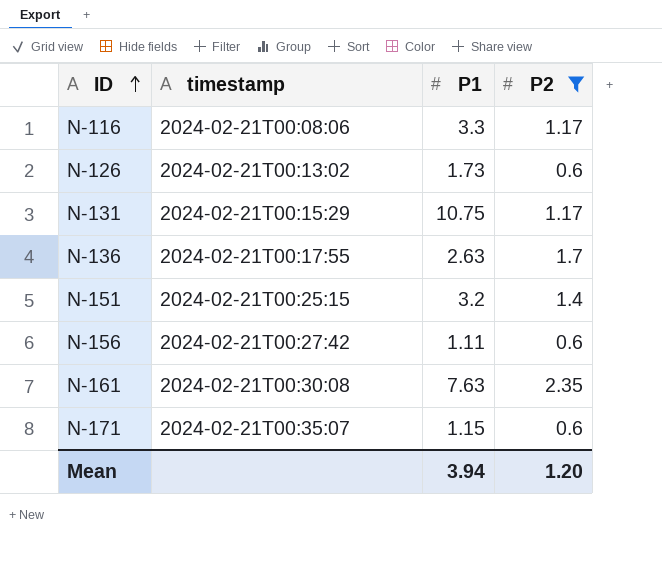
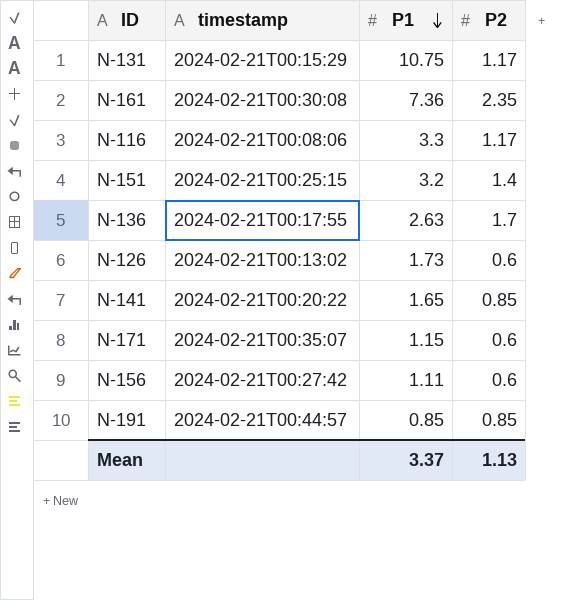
filter: P2 != 0.85 -> none
row order: ID ascending -> P1 descending
N-161 | P1: 7.63 -> 7.36
Mean | P1: 3.94 -> 3.37
Mean | P2: 1.20 -> 1.13

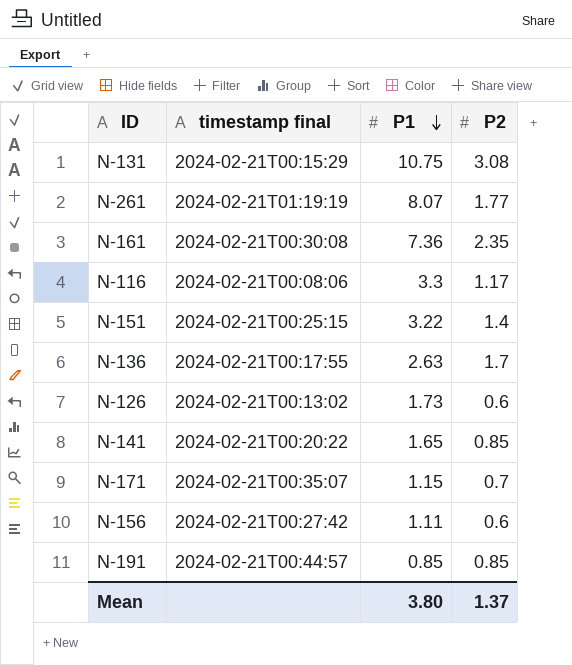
column name: timestamp -> timestamp final
N-131 | P2: 1.17 -> 3.08
row N-261: none -> 2024-02-21T01:19:19 | 8.07 | 1.77
N-151 | P1: 3.2 -> 3.22
N-171 | P2: 0.6 -> 0.7
Mean | P1: 3.37 -> 3.80
Mean | P2: 1.13 -> 1.37

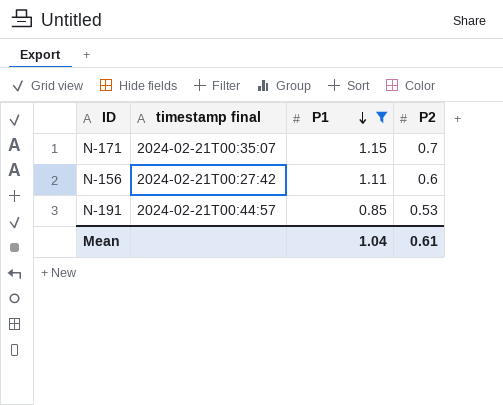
filter: none -> P1 <= 1.15
N-191 | P2: 0.85 -> 0.53
Mean | P1: 3.80 -> 1.04
Mean | P2: 1.37 -> 0.61

